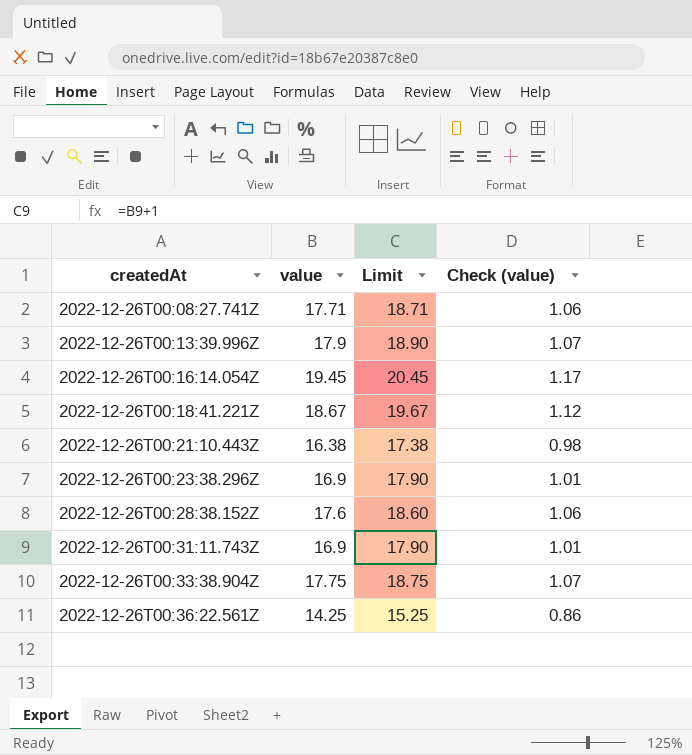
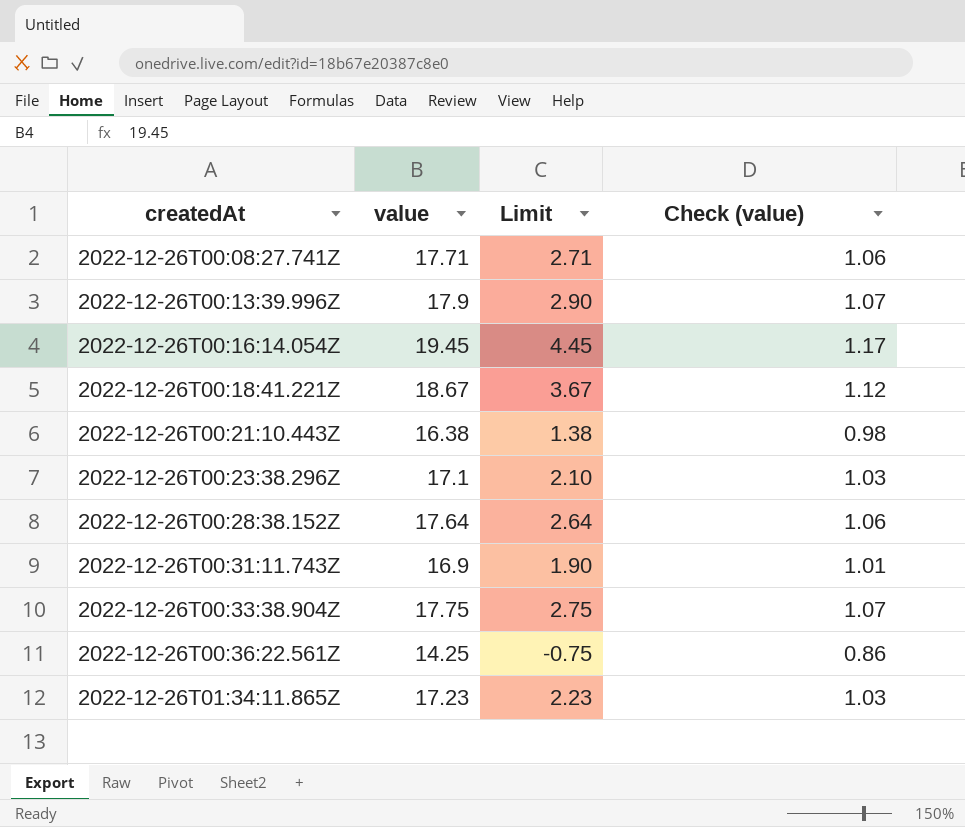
column Limit | formula: [value] + 1 -> [value] - 15
2022-12-26T00:23:38.296Z | value: 16.9 -> 17.1
2022-12-26T00:23:38.296Z | Check (value): 1.01 -> 1.03
2022-12-26T00:28:38.152Z | value: 17.6 -> 17.64
row 2022-12-26T01:34:11.865Z: none -> 17.23 | 2.23 | 1.03

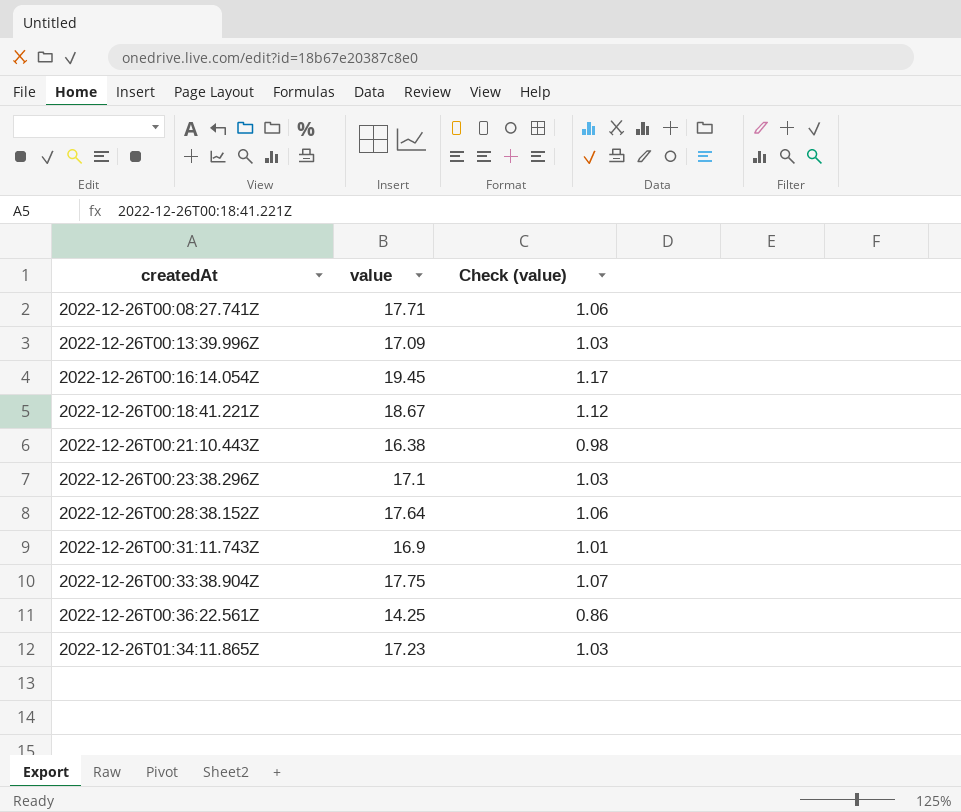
column Limit | formula: [value] - 15 -> none
2022-12-26T00:13:39.996Z | value: 17.9 -> 17.09
2022-12-26T00:13:39.996Z | Check (value): 1.07 -> 1.03

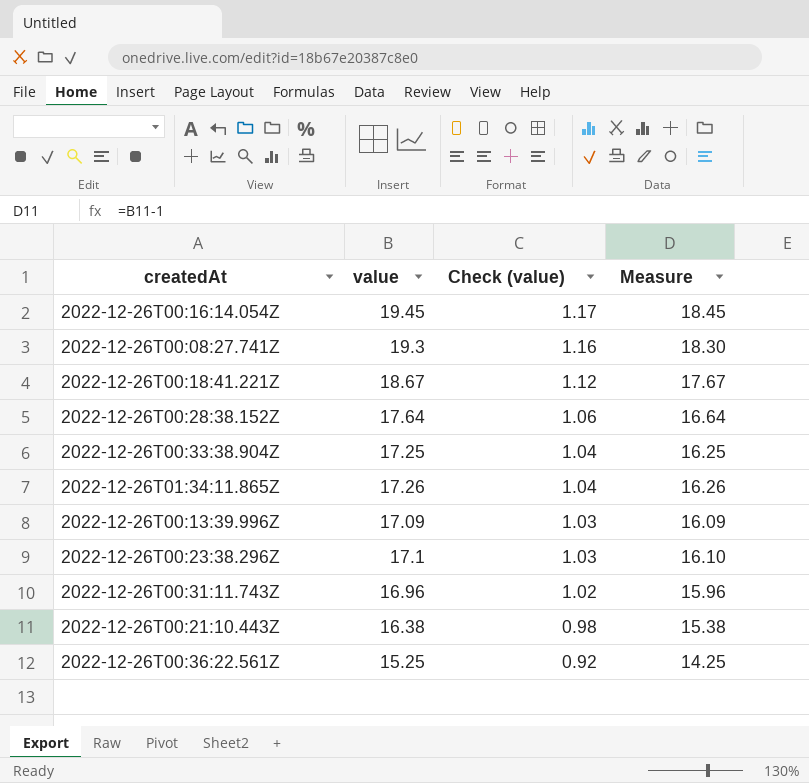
row order: createdAt ascending -> Check (value) descending
column Measure | formula: none -> [value] - 1
2022-12-26T00:08:27.741Z | value: 17.71 -> 19.3
2022-12-26T00:08:27.741Z | Check (value): 1.06 -> 1.16
2022-12-26T00:33:38.904Z | value: 17.75 -> 17.25
2022-12-26T00:33:38.904Z | Check (value): 1.07 -> 1.04
2022-12-26T01:34:11.865Z | value: 17.23 -> 17.26
2022-12-26T01:34:11.865Z | Check (value): 1.03 -> 1.04
2022-12-26T00:31:11.743Z | value: 16.9 -> 16.96
2022-12-26T00:31:11.743Z | Check (value): 1.01 -> 1.02
2022-12-26T00:36:22.561Z | value: 14.25 -> 15.25
2022-12-26T00:36:22.561Z | Check (value): 0.86 -> 0.92

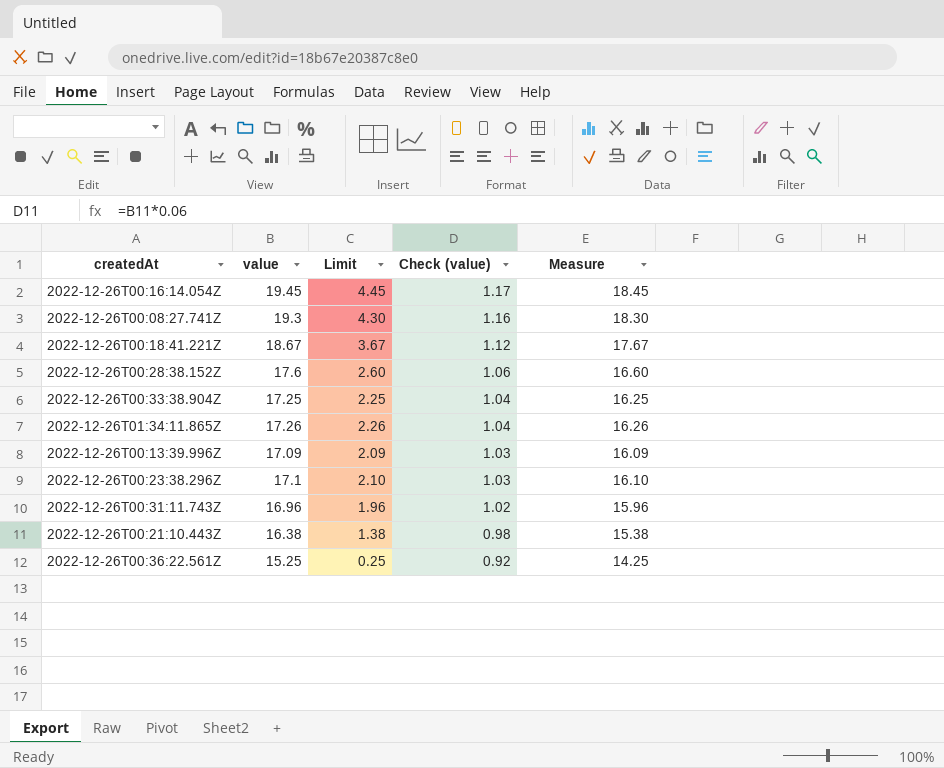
column Limit | formula: none -> [value] - 15
2022-12-26T00:28:38.152Z | value: 17.64 -> 17.6
2022-12-26T00:28:38.152Z | Measure: 16.64 -> 16.60

